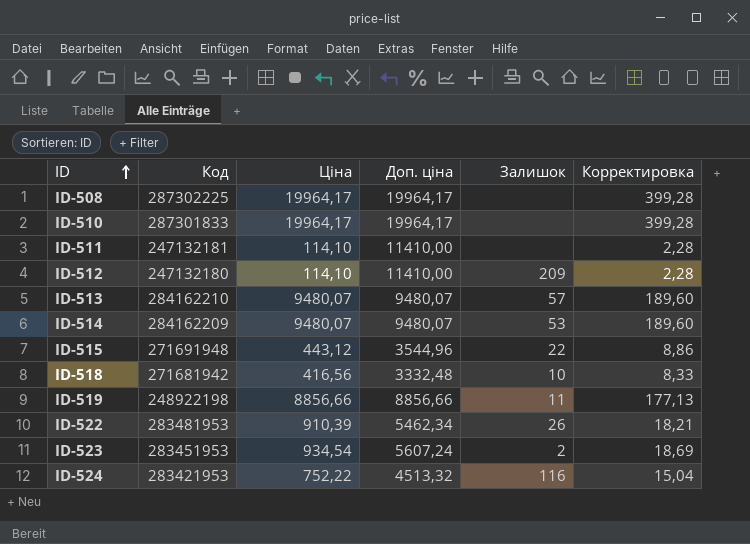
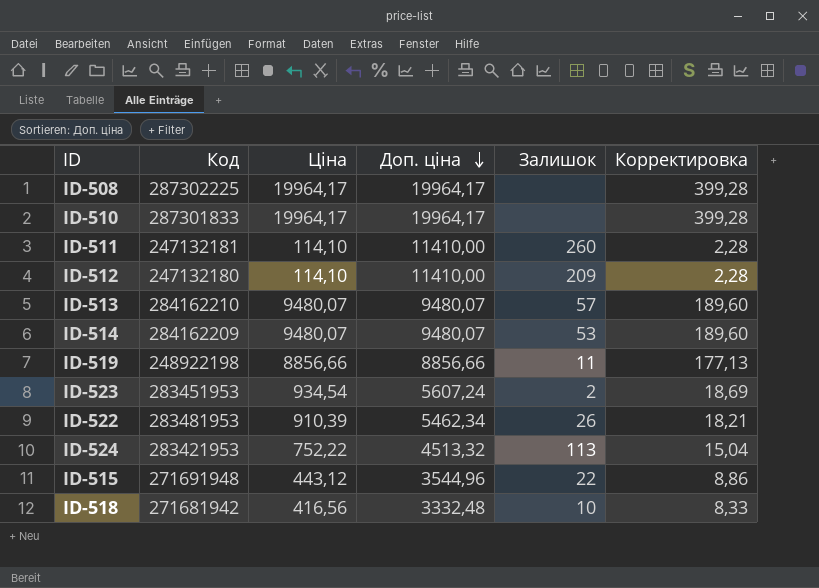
row order: ID ascending -> Доп. ціна descending
ID-511 | Залишок: none -> 260
ID-524 | Залишок: 116 -> 113

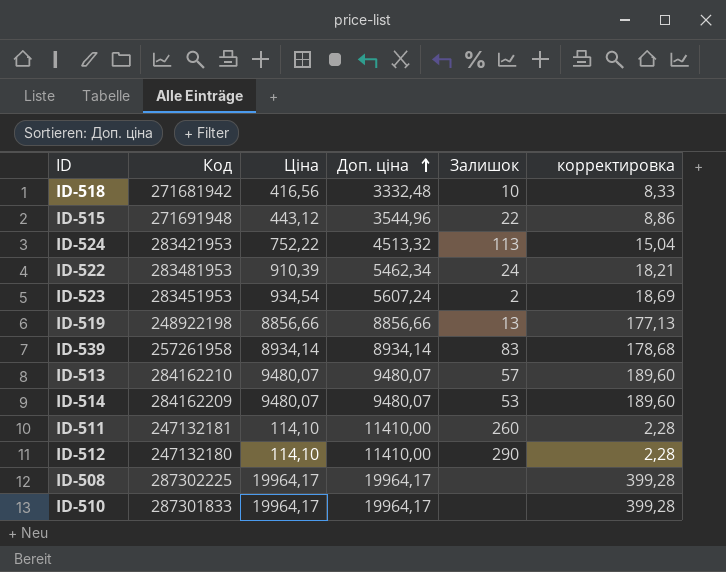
row order: Доп. ціна descending -> Доп. ціна ascending
column name: Корректировка -> корректировка
ID-522 | Залишок: 26 -> 24
ID-519 | Залишок: 11 -> 13
row ID-539: none -> 257261958 | 8934,14 | 8934,14 | 83 | 178,68
ID-512 | Залишок: 209 -> 290

